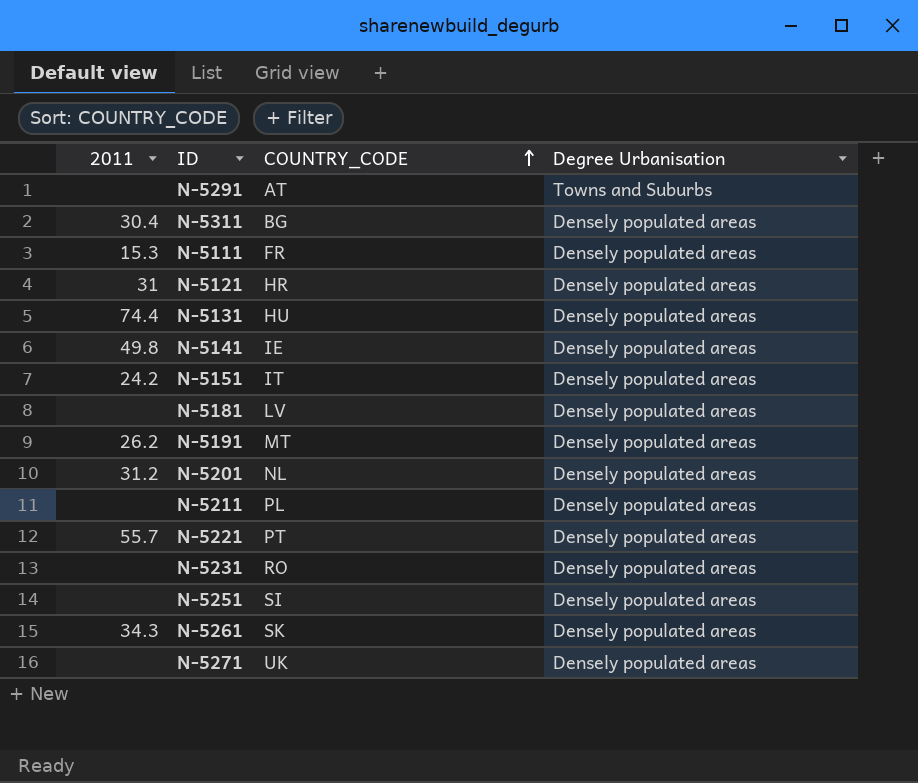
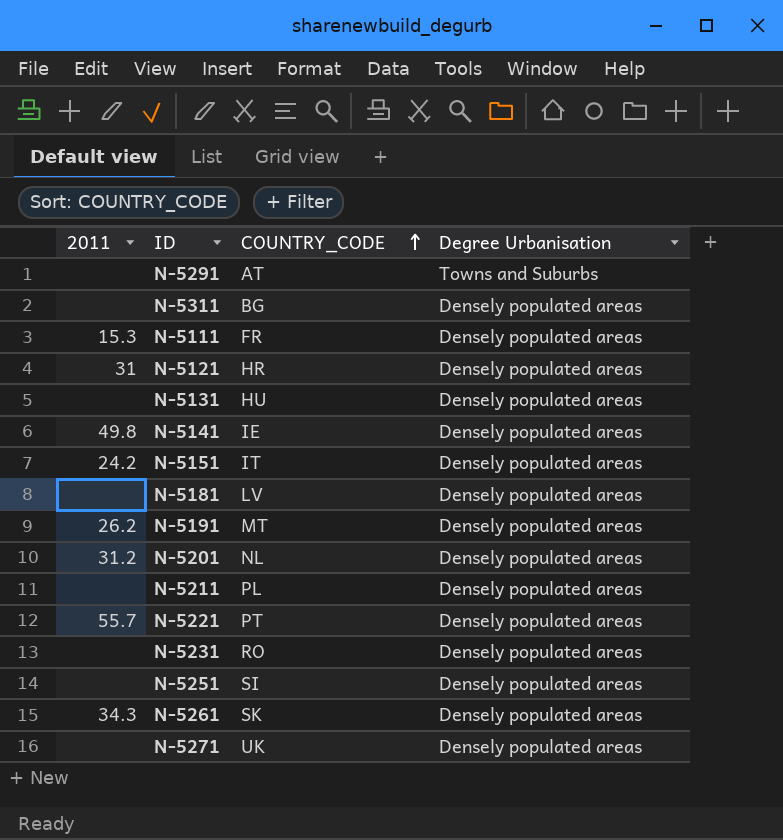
N-5311 | 2011: 30.4 -> none
N-5131 | 2011: 74.4 -> none

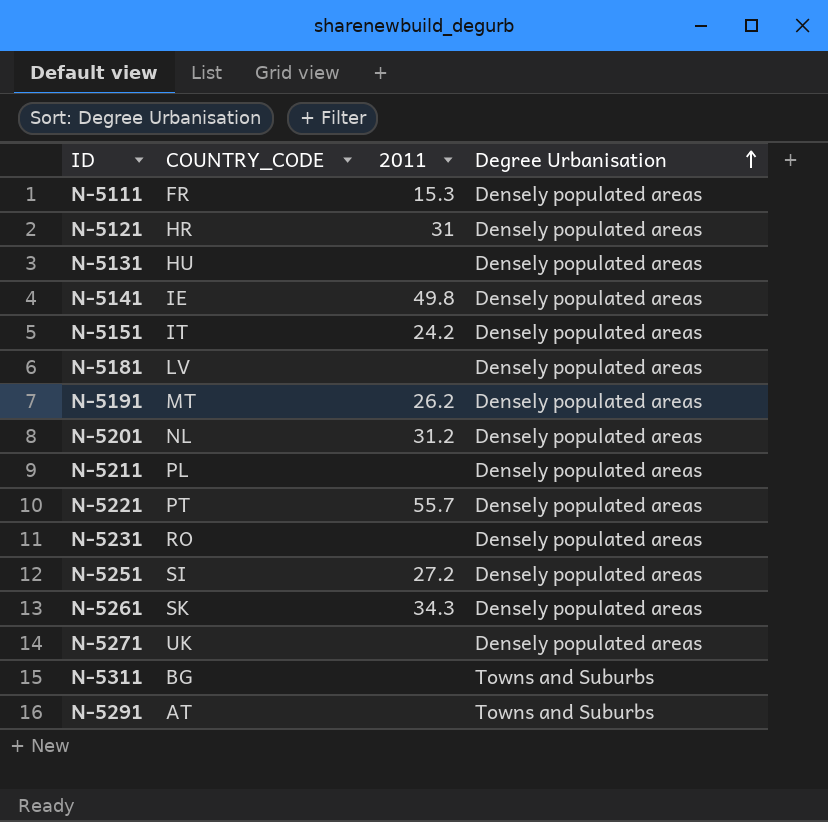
row order: COUNTRY_CODE ascending -> Degree Urbanisation ascending
column 2011 | position: 1 -> 3
N-5251 | 2011: none -> 27.2
N-5311 | Degree Urbanisation: Densely populated areas -> Towns and Suburbs

